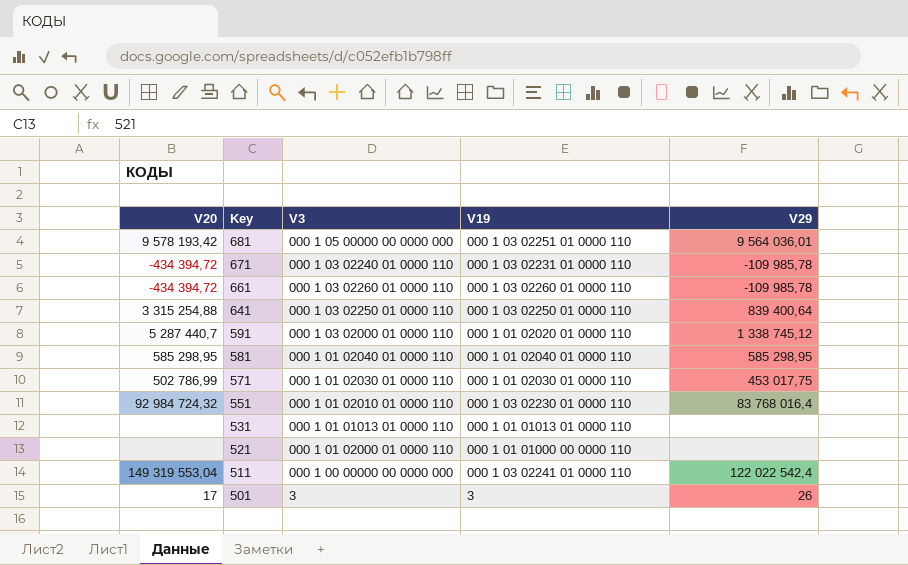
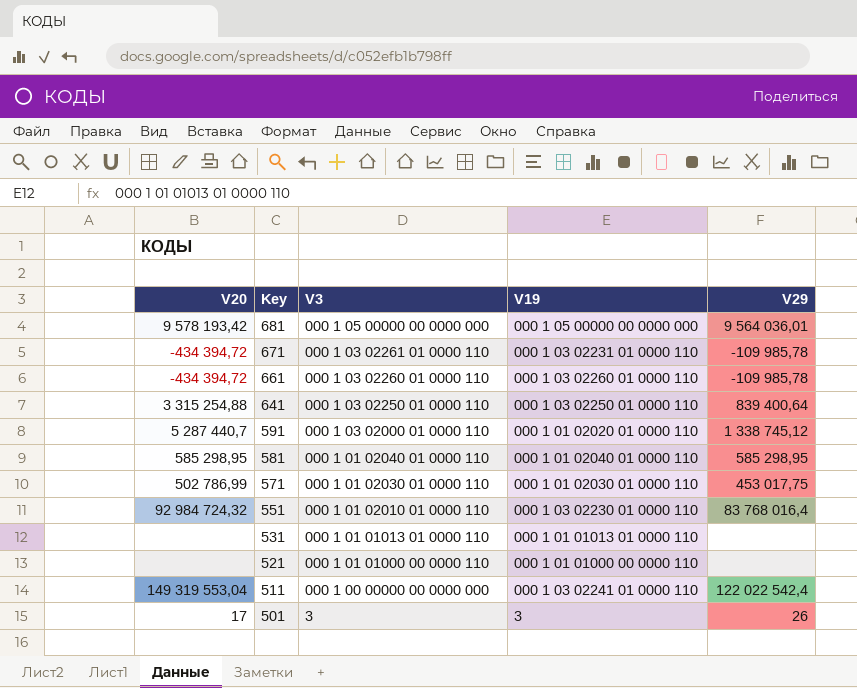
681 | V19: 000 1 03 02251 01 0000 110 -> 000 1 05 00000 00 0000 000
671 | V3: 000 1 03 02240 01 0000 110 -> 000 1 03 02261 01 0000 110
521 | V3: 000 1 01 02000 01 0000 110 -> 000 1 01 01000 00 0000 110

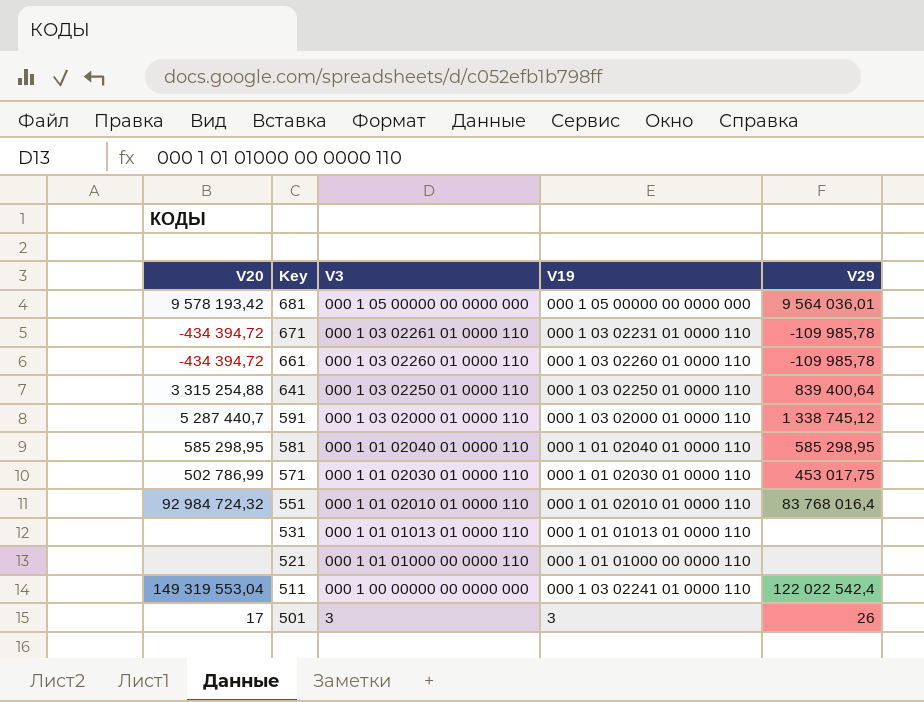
591 | V19: 000 1 01 02020 01 0000 110 -> 000 1 03 02000 01 0000 110
551 | V19: 000 1 03 02230 01 0000 110 -> 000 1 01 02010 01 0000 110

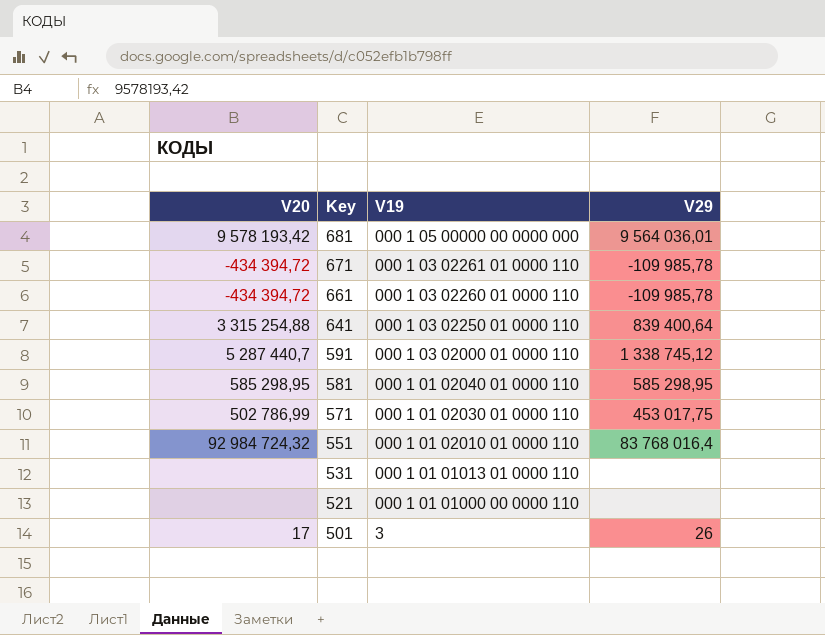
column V3 | position: 3 -> none
row 511: 149 319 553,04 | 000 1 00 00000 00 0000 000 | 000 1 03 02241 01 0000 110 | 122 022 542,4 -> none
671 | V19: 000 1 03 02231 01 0000 110 -> 000 1 03 02261 01 0000 110

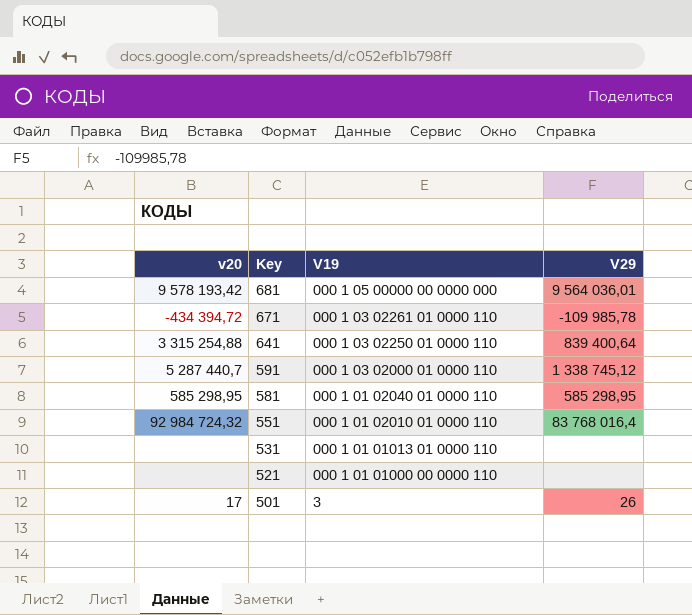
column name: V20 -> v20
row 661: -434 394,72 | 000 1 03 02260 01 0000 110 | -109 985,78 -> none
row 571: 502 786,99 | 000 1 01 02030 01 0000 110 | 453 017,75 -> none

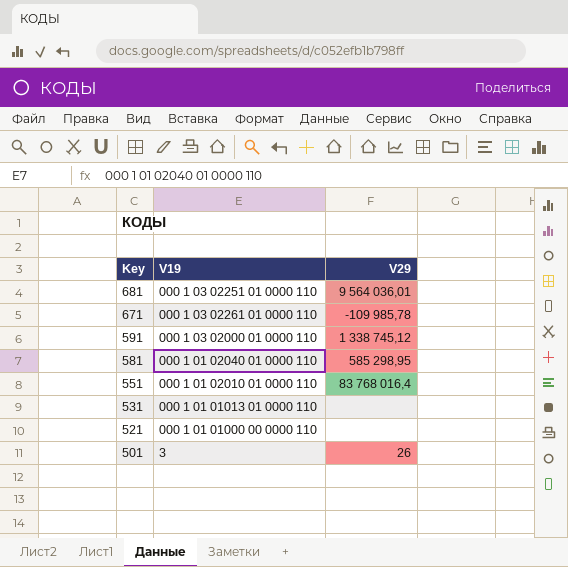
column v20 | position: 1 -> none
row 641: 3 315 254,88 | 000 1 03 02250 01 0000 110 | 839 400,64 -> none
681 | V19: 000 1 05 00000 00 0000 000 -> 000 1 03 02251 01 0000 110

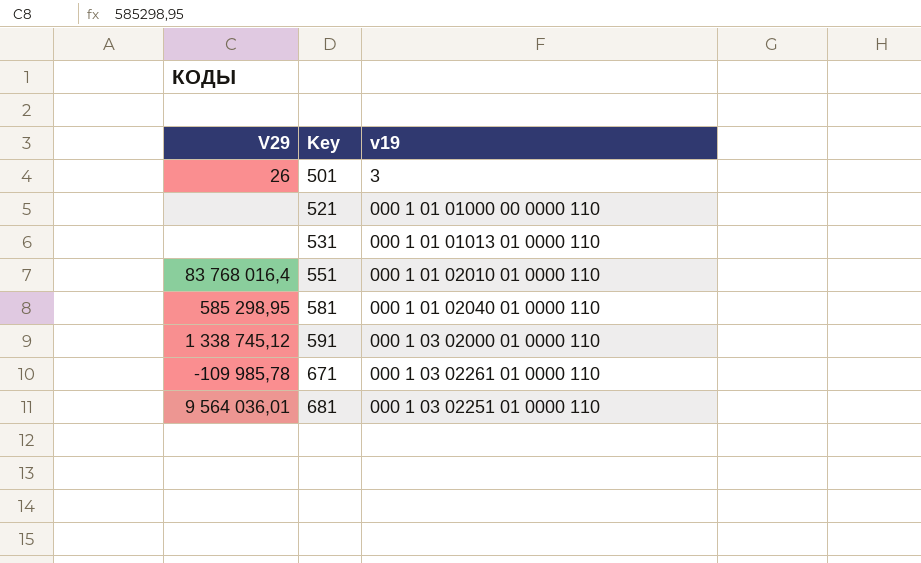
row order: Key descending -> Key ascending
column V29 | position: 3 -> 1
column name: V19 -> v19

